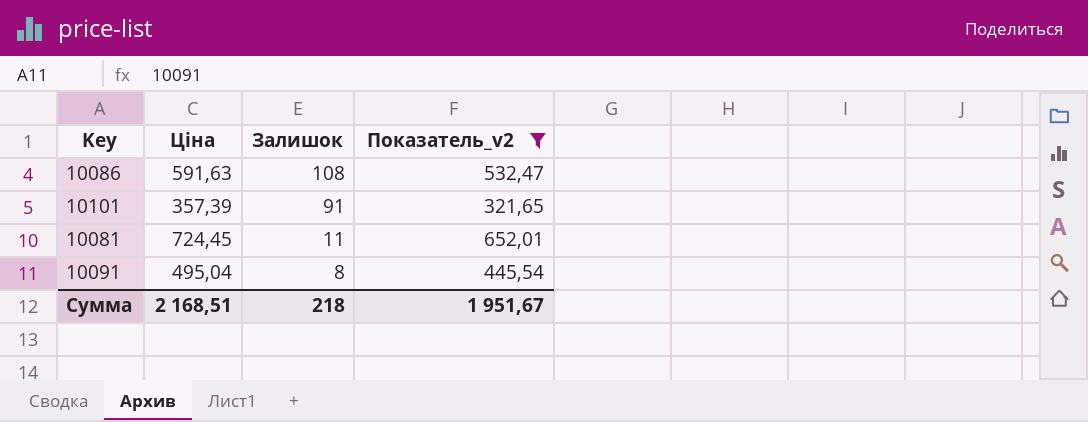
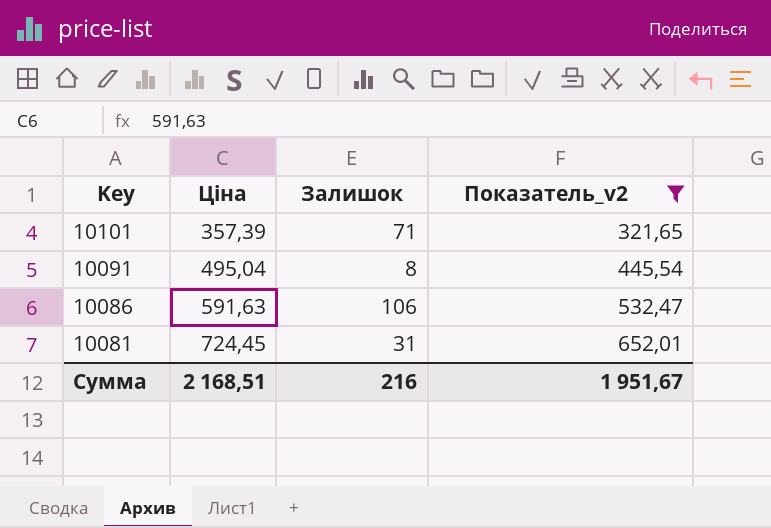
row order: Залишок descending -> Key descending
10101 | Залишок: 91 -> 71
10086 | Залишок: 108 -> 106
10081 | Залишок: 11 -> 31
Сумма | Залишок: 218 -> 216

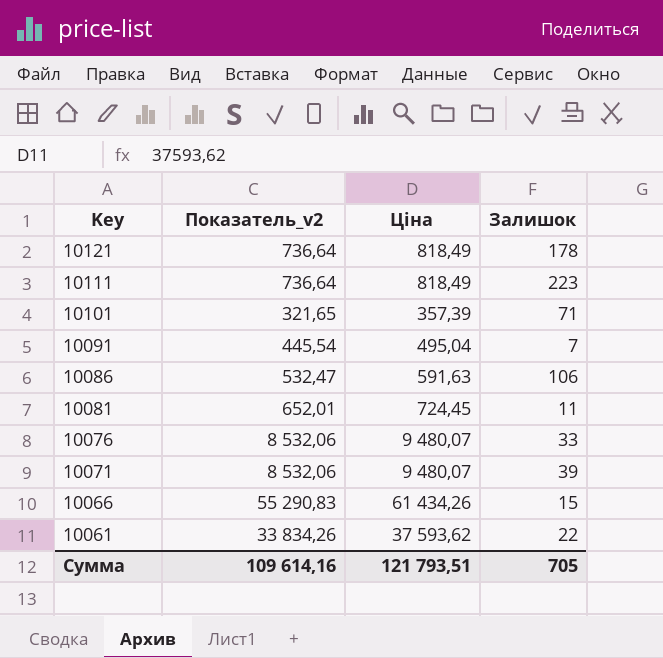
filter: Показатель_v2 <= 652,01 -> none
column Показатель_v2 | position: 4 -> 2
10091 | Залишок: 8 -> 7
10081 | Залишок: 31 -> 11
Сумма | Показатель_v2: 1 951,67 -> 109 614,16
Сумма | Ціна: 2 168,51 -> 121 793,51
Сумма | Залишок: 216 -> 705

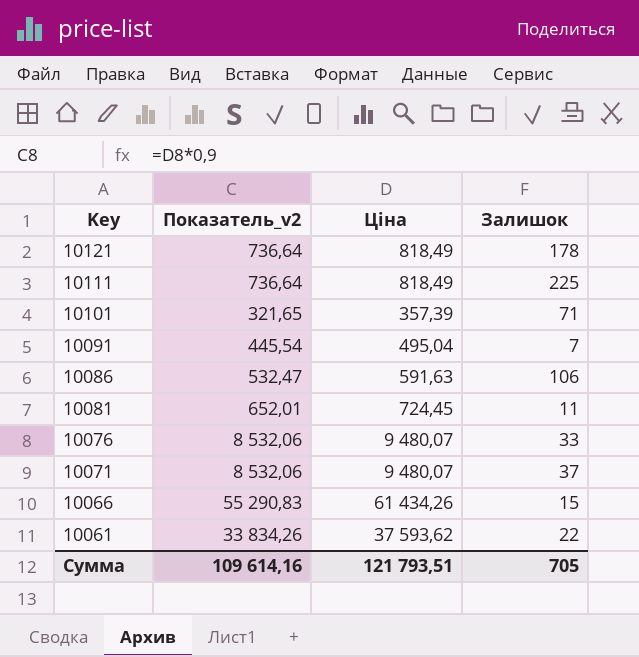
10111 | Залишок: 223 -> 225
10071 | Залишок: 39 -> 37

